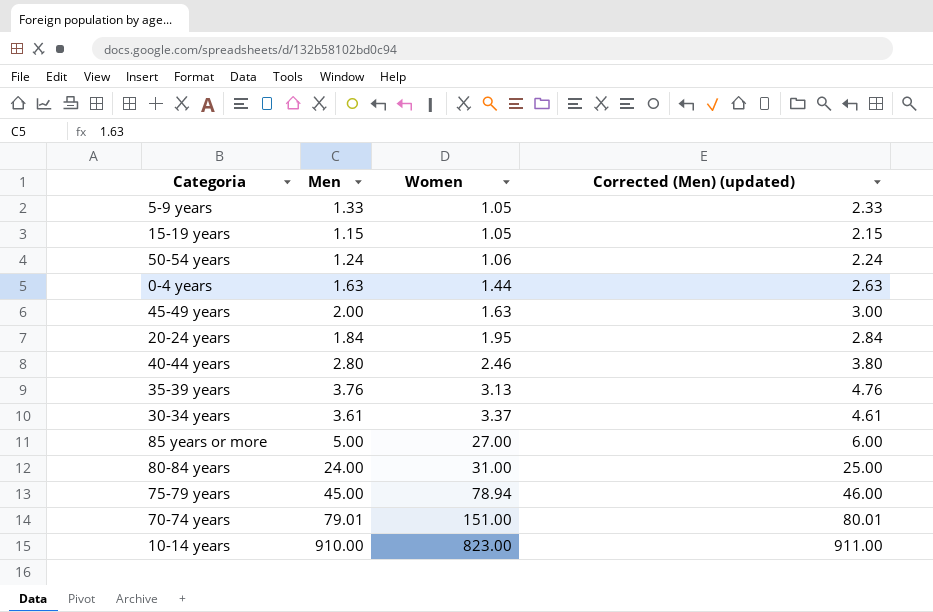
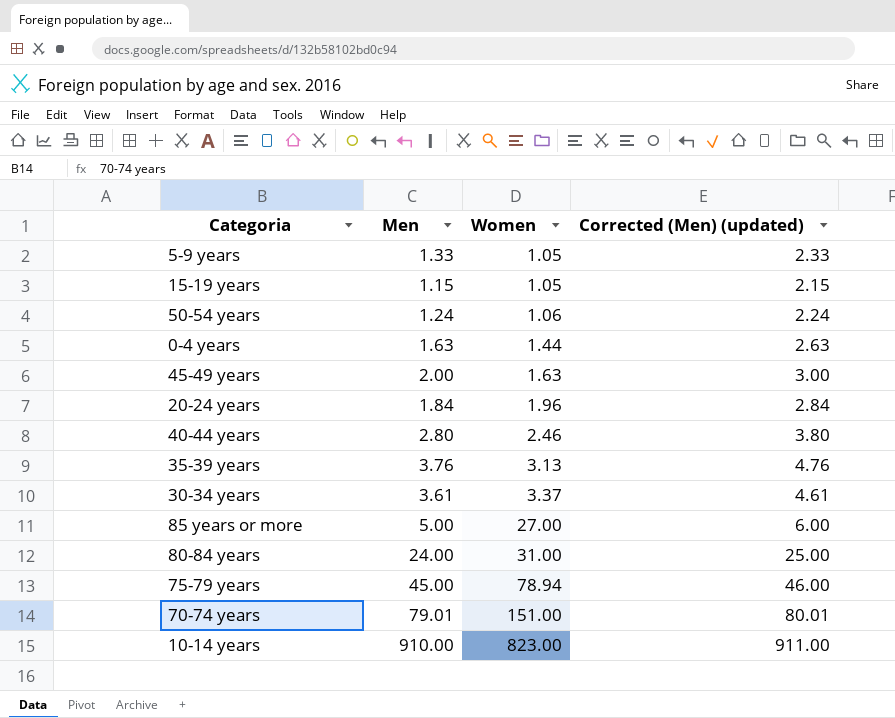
20-24 years | Women: 1.95 -> 1.96

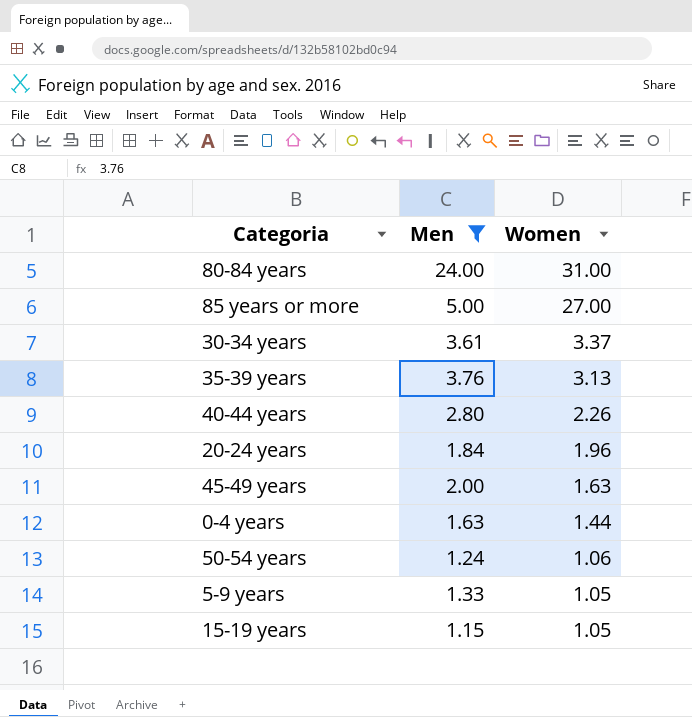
filter: none -> Men <= 24.00
row order: Women ascending -> Women descending
column Corrected (Men) (updated) | formula: [Men] + 1 -> none
40-44 years | Women: 2.46 -> 2.26

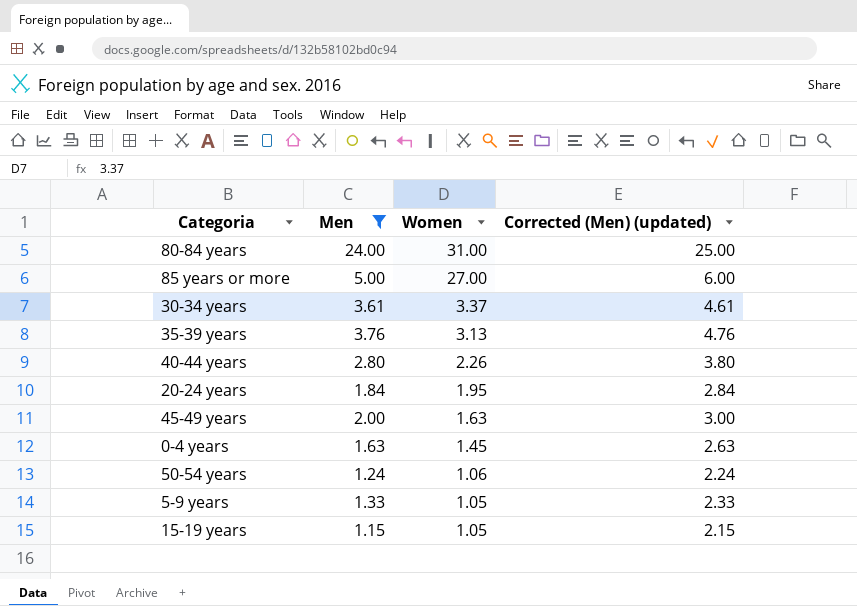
column Corrected (Men) (updated) | formula: none -> [Men] + 1
20-24 years | Women: 1.96 -> 1.95
0-4 years | Women: 1.44 -> 1.45

